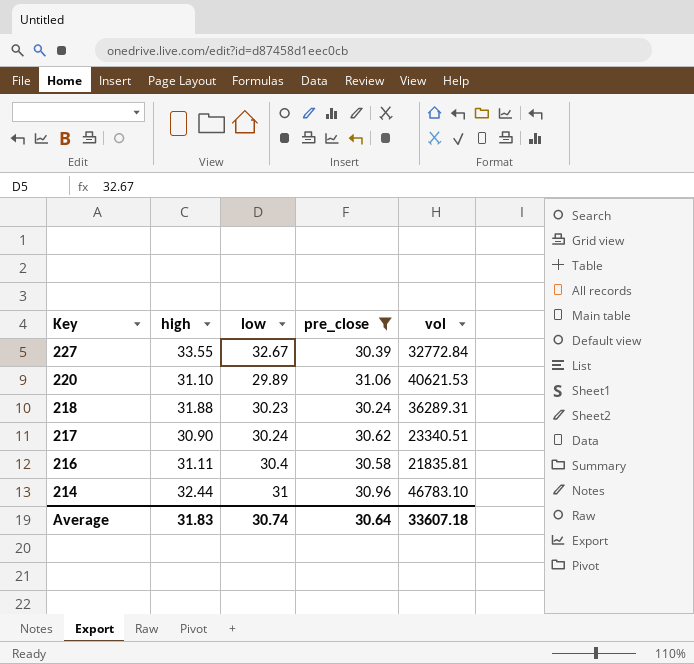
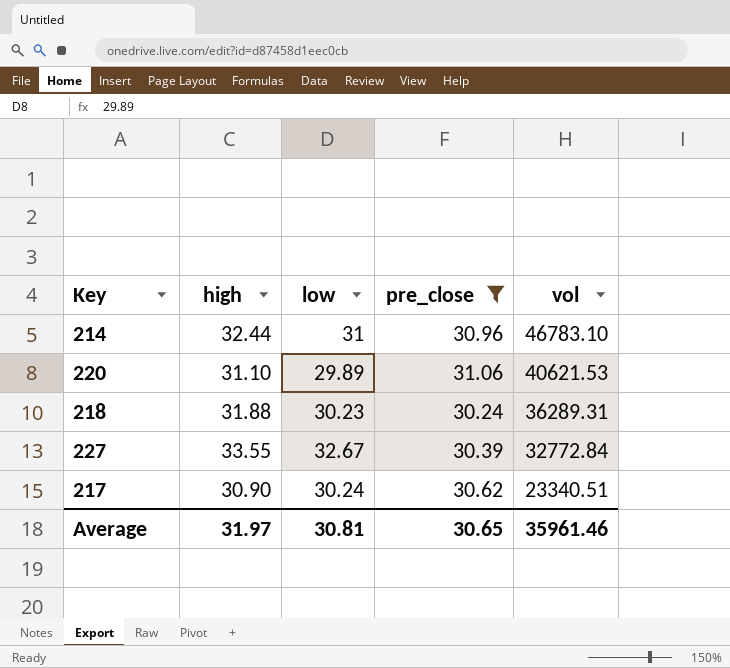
row order: Key descending -> vol descending
row 216: 31.11 | 30.4 | 30.58 | 21835.81 -> none
Average | high: 31.83 -> 31.97
Average | low: 30.74 -> 30.81
Average | pre_close: 30.64 -> 30.65
Average | vol: 33607.18 -> 35961.46

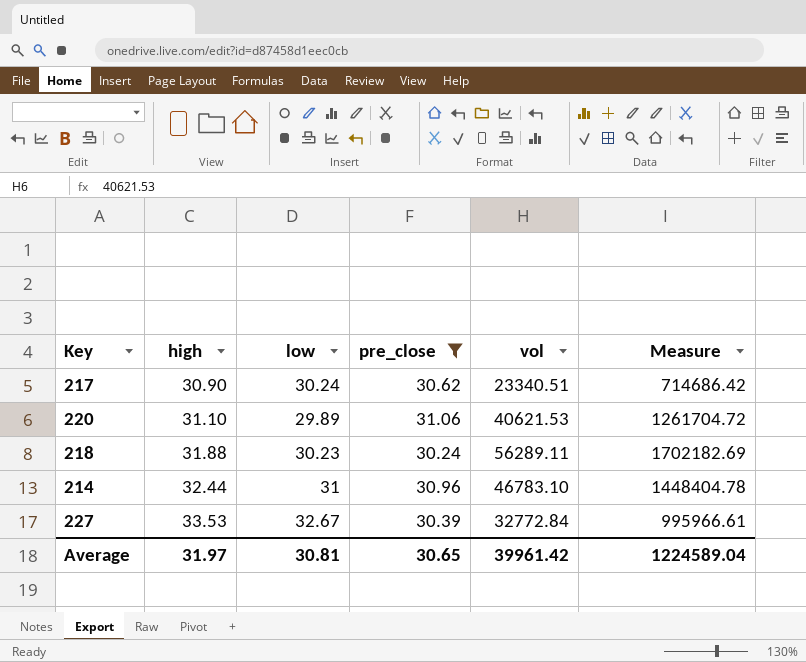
row order: vol descending -> high ascending
column Measure | formula: none -> [pre_close] * [vol]
218 | vol: 36289.31 -> 56289.11
227 | high: 33.55 -> 33.53
Average | vol: 35961.46 -> 39961.42

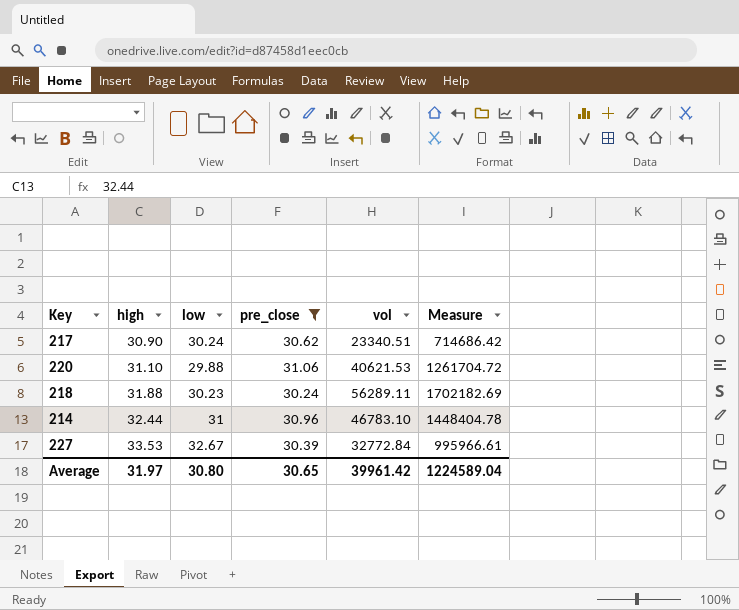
220 | low: 29.89 -> 29.88
Average | low: 30.81 -> 30.80

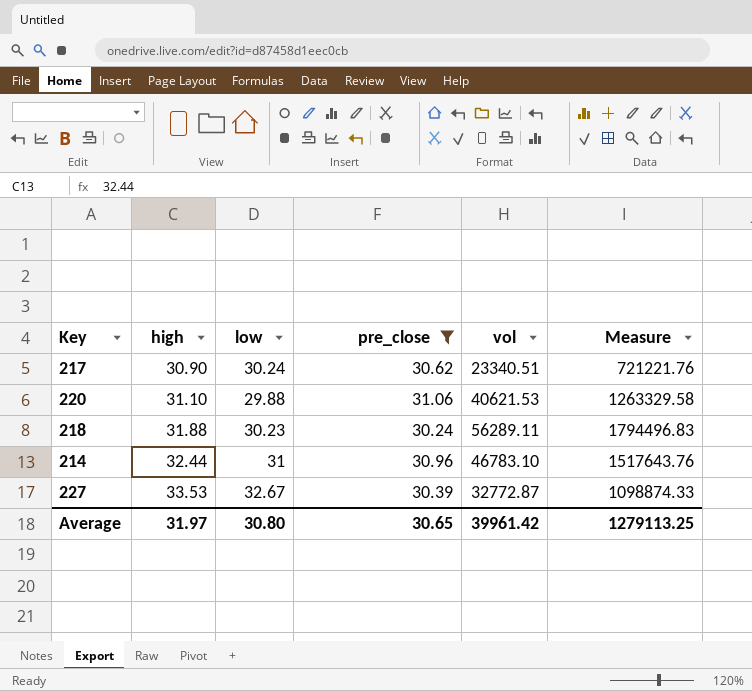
column Measure | formula: [pre_close] * [vol] -> [high] * [vol]
227 | vol: 32772.84 -> 32772.87
Average | Measure: 1224589.04 -> 1279113.25

